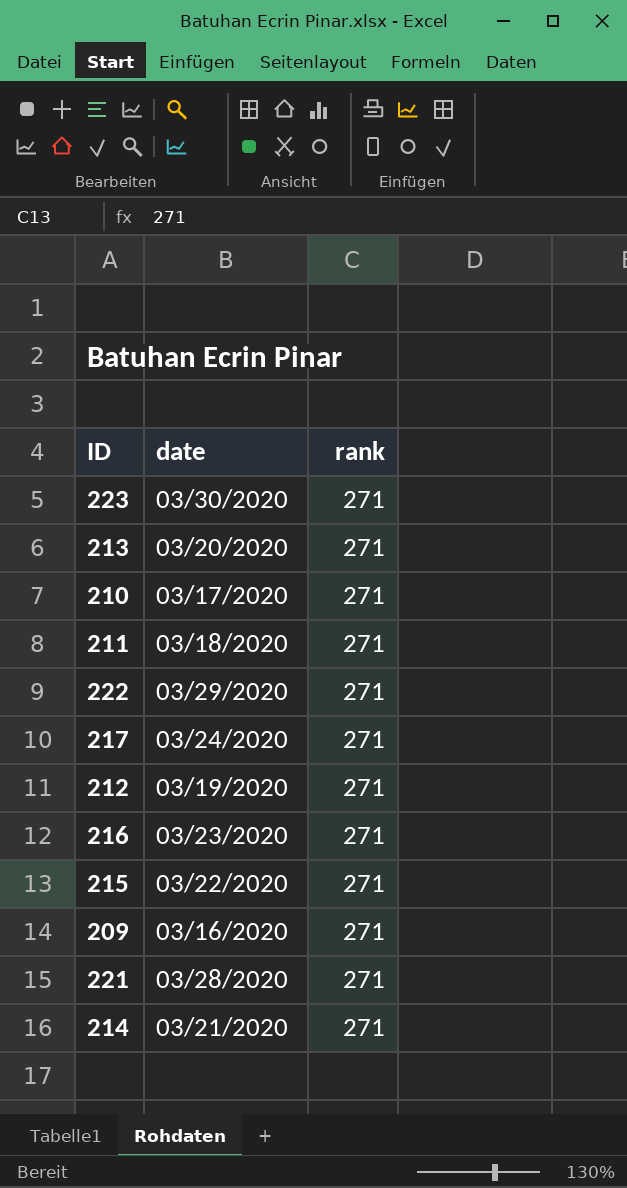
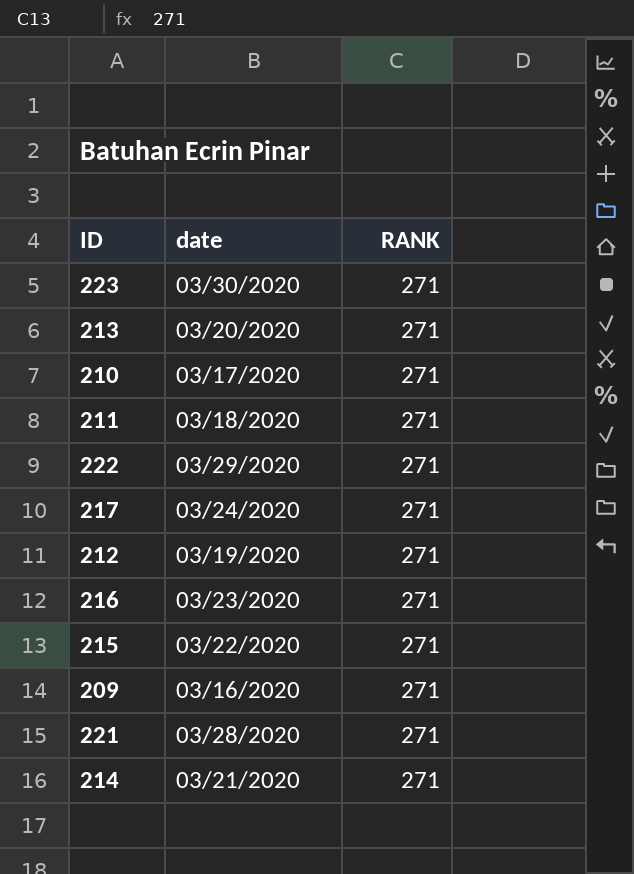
column name: rank -> RANK

